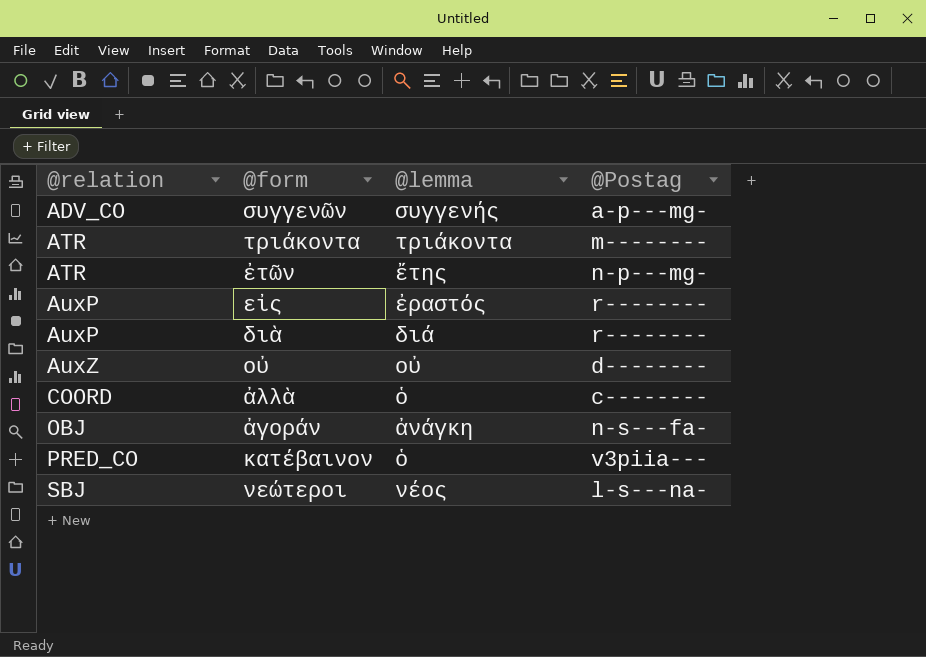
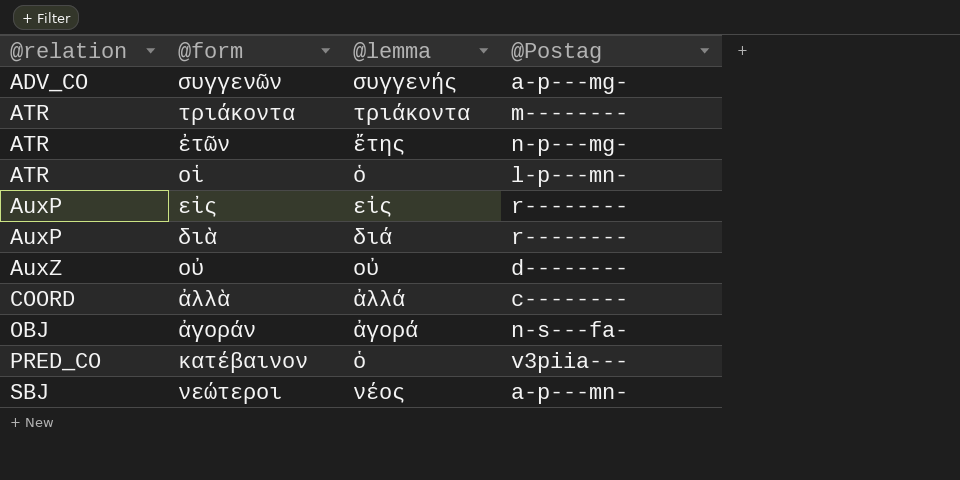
row οἱ: none -> ATR | ὁ | l-p---mn-
εἰς | @lemma: ἐραστός -> εἰς
ἀλλὰ | @lemma: ὁ -> ἀλλά
ἀγοράν | @lemma: ἀνάγκη -> ἀγορά
νεώτεροι | @Postag: l-s---na- -> a-p---mn-

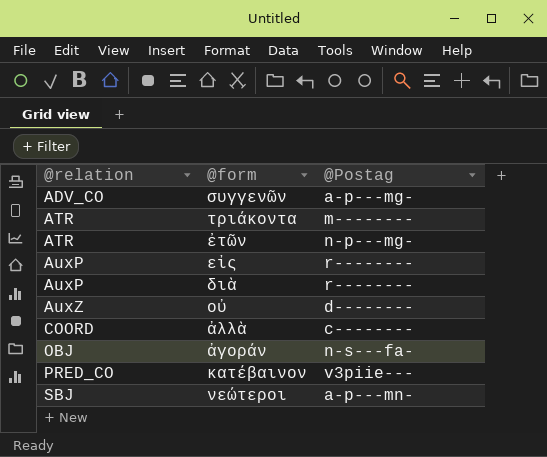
column @lemma | position: 3 -> none
row οἱ: ATR | ὁ | l-p---mn- -> none
κατέβαινον | @Postag: v3piia--- -> v3piie---

